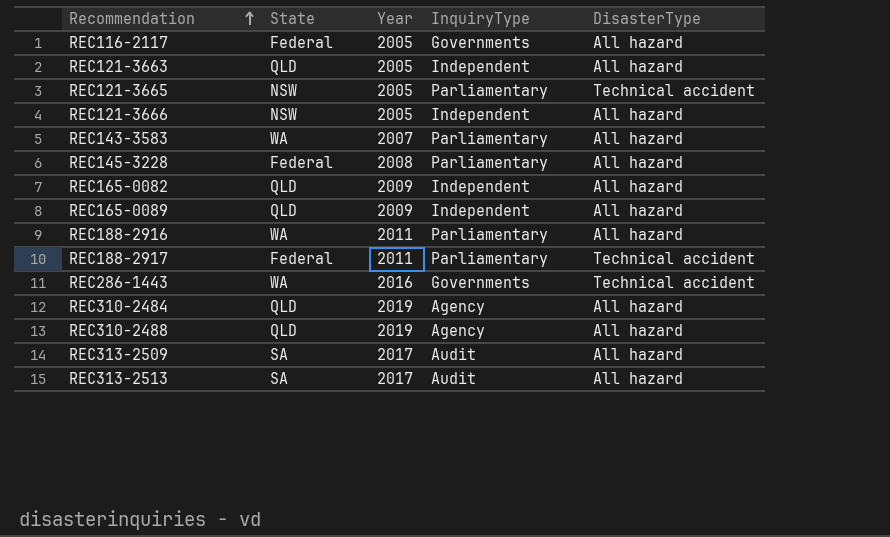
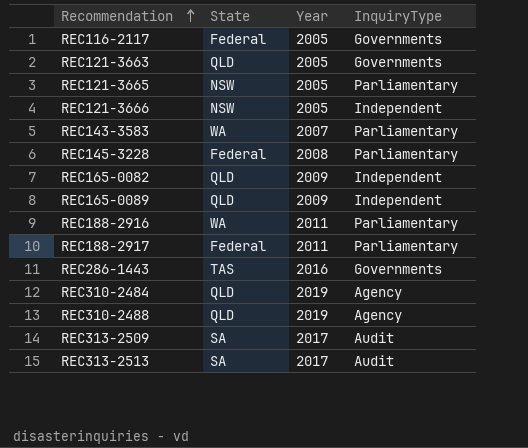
column DisasterType | position: 5 -> none
REC121-3663 | InquiryType: Independent -> Governments
REC286-1443 | State: WA -> TAS

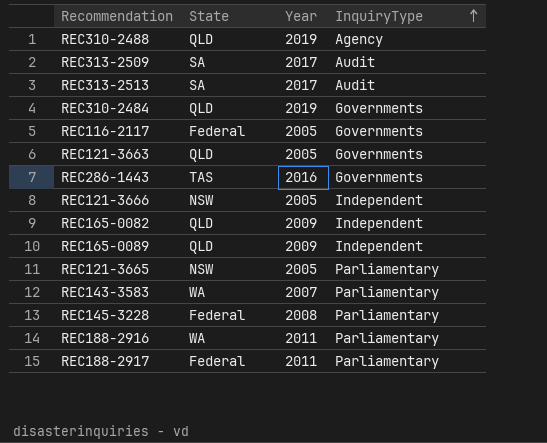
row order: Recommendation ascending -> InquiryType ascending
REC310-2484 | InquiryType: Agency -> Governments

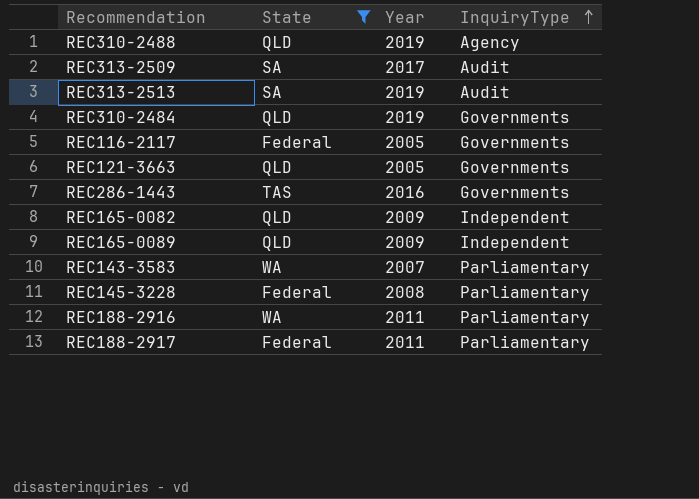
filter: none -> State != NSW
REC313-2513 | Year: 2017 -> 2019

